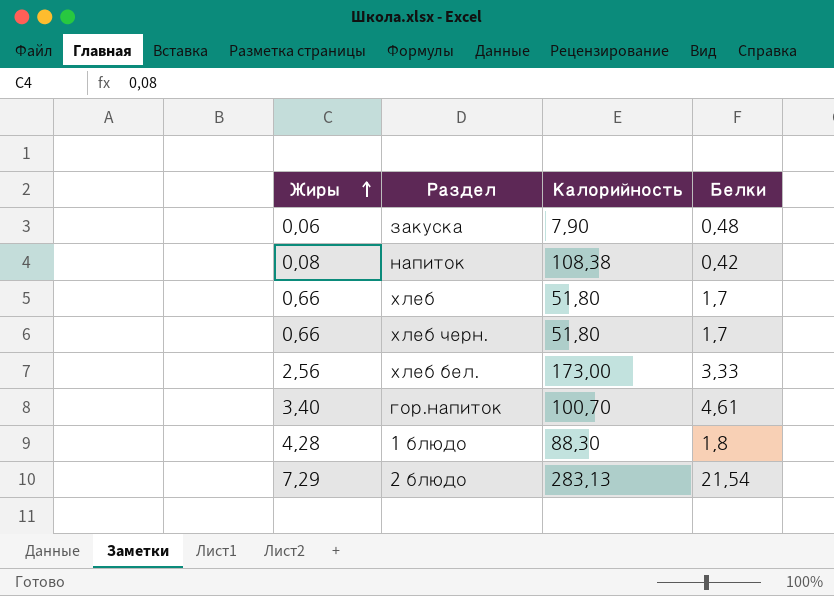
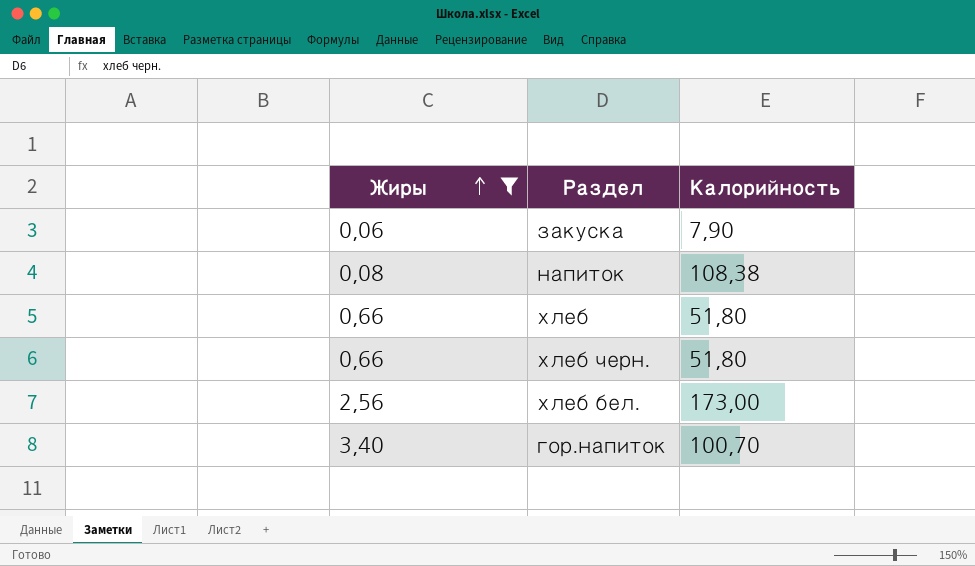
filter: none -> Жиры <= 3,40
column Белки | position: 4 -> none

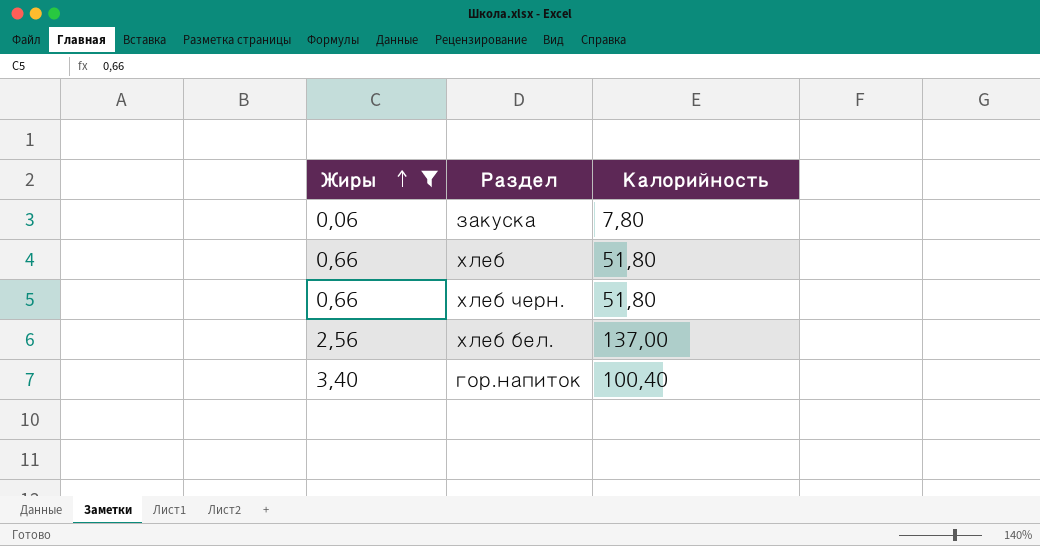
row напиток: 0,08 | 108,38 -> none
закуска | Калорийность: 7,90 -> 7,80
хлеб бел. | Калорийность: 173,00 -> 137,00
гор.напиток | Калорийность: 100,70 -> 100,40

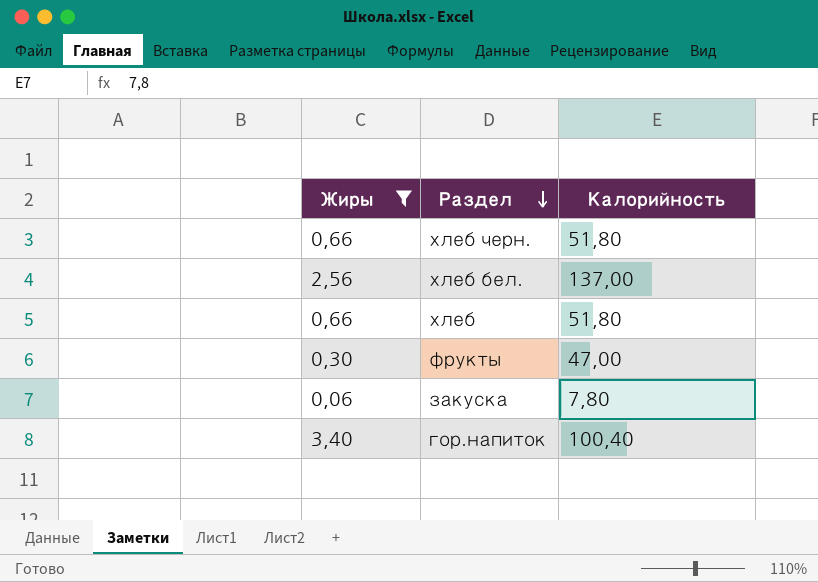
row order: Жиры ascending -> Раздел descending
row фрукты: none -> 0,30 | 47,00

